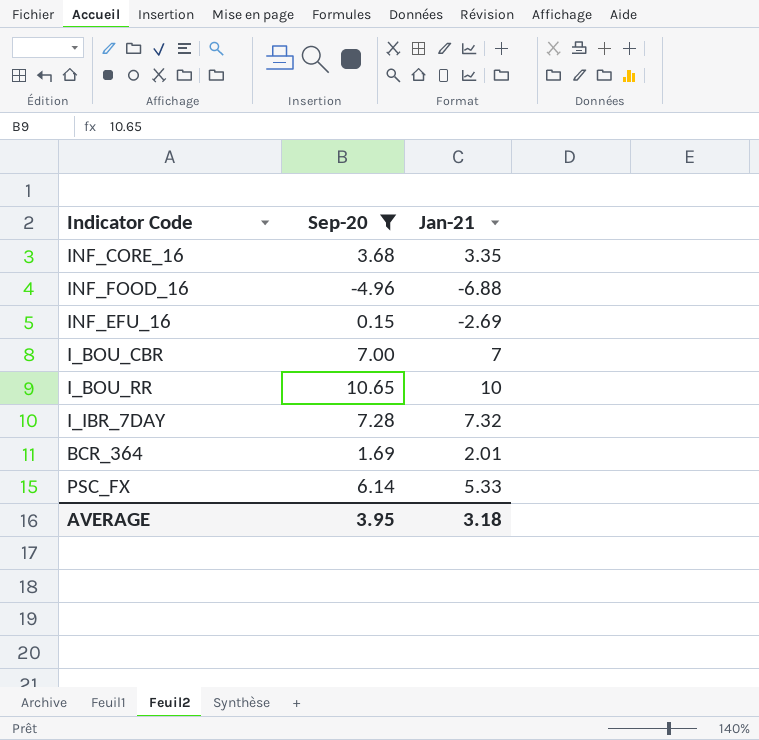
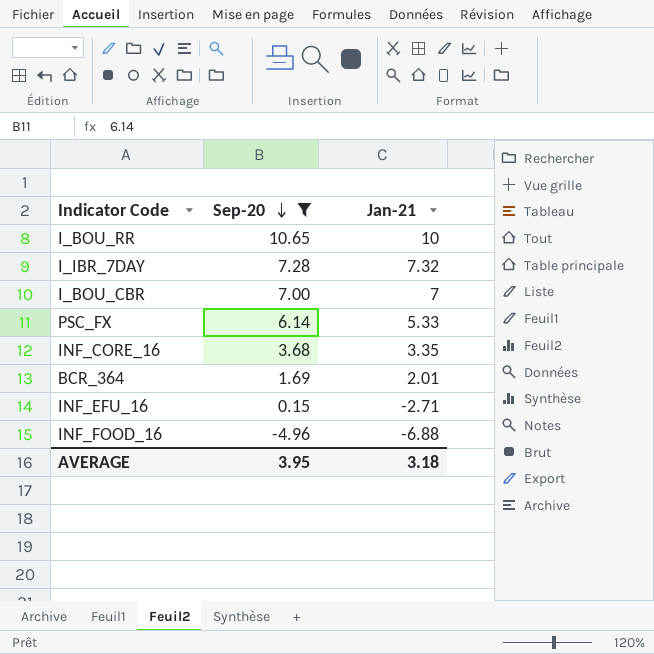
row order: none -> Sep-20 descending
INF_EFU_16 | Jan-21: -2.69 -> -2.71

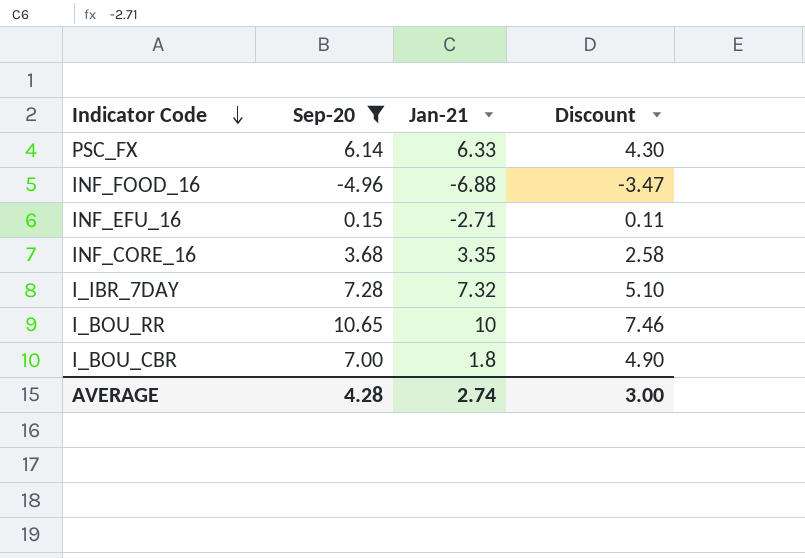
row order: Sep-20 descending -> Indicator Code descending
column Discount | formula: none -> [Sep-20] * 0.7
row BCR_364: 1.69 | 2.01 -> none
PSC_FX | Jan-21: 5.33 -> 6.33
I_BOU_CBR | Jan-21: 7 -> 1.8
AVERAGE | Sep-20: 3.95 -> 4.28
AVERAGE | Jan-21: 3.18 -> 2.74

